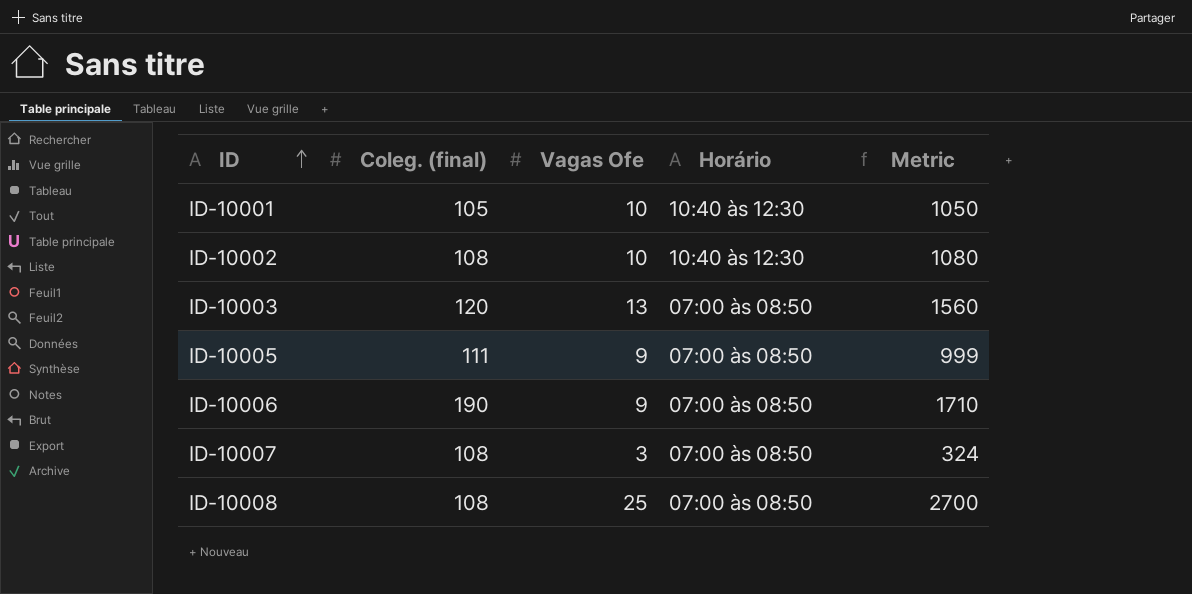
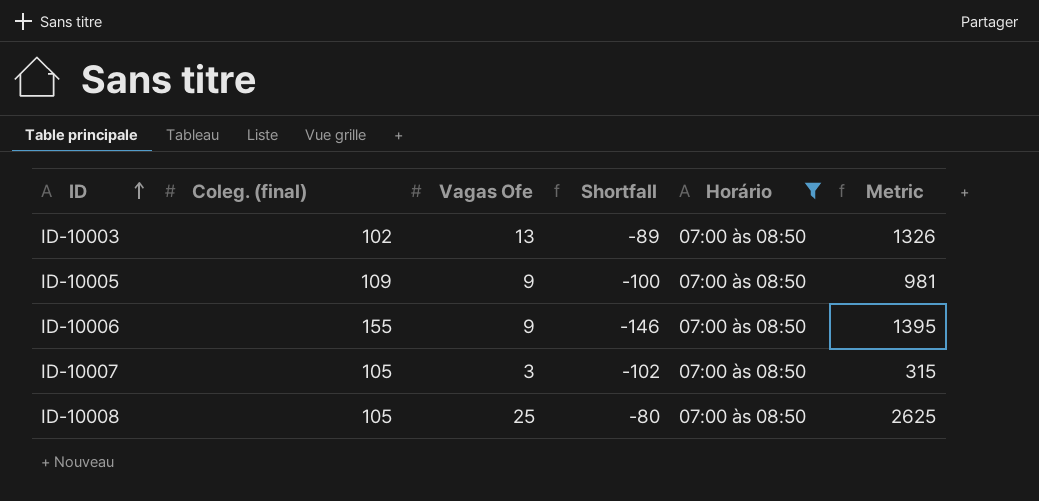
filter: none -> Horário = 07:00 às 08:50
column Shortfall | formula: none -> [Vagas Ofe] - [Coleg. (final)]
ID-10003 | Coleg. (final): 120 -> 102
ID-10003 | Metric: 1560 -> 1326
ID-10005 | Coleg. (final): 111 -> 109
ID-10005 | Metric: 999 -> 981
ID-10006 | Coleg. (final): 190 -> 155
ID-10006 | Metric: 1710 -> 1395
ID-10007 | Coleg. (final): 108 -> 105
ID-10007 | Metric: 324 -> 315
ID-10008 | Coleg. (final): 108 -> 105
ID-10008 | Metric: 2700 -> 2625

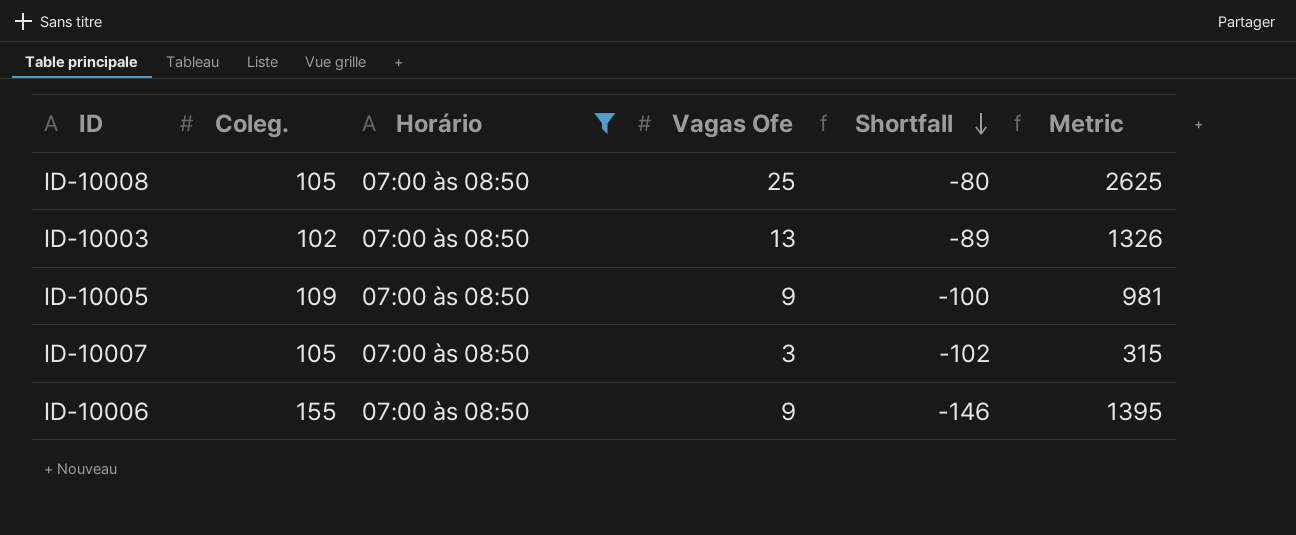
row order: ID ascending -> Shortfall descending
column name: Coleg. (final) -> Coleg.
column Horário | position: 5 -> 3

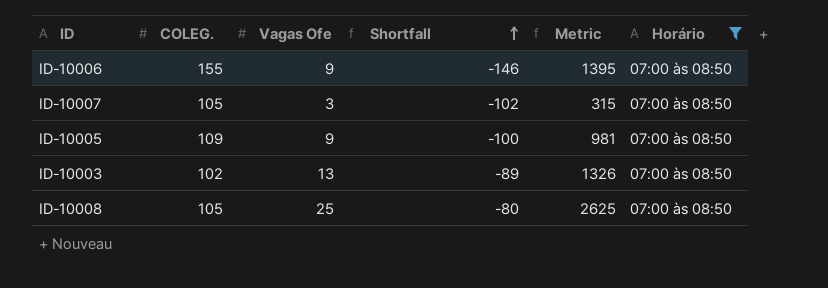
row order: Shortfall descending -> Shortfall ascending
column name: Coleg. -> COLEG.
column Horário | position: 3 -> 6

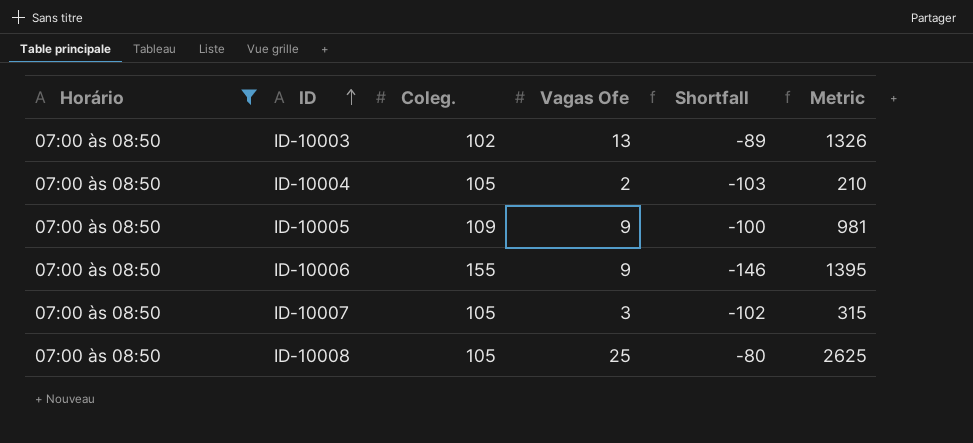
row order: Shortfall ascending -> ID ascending
column Horário | position: 6 -> 1
column name: COLEG. -> Coleg.
row ID-10004: none -> 07:00 às 08:50 | 105 | 2 | -103 | 210

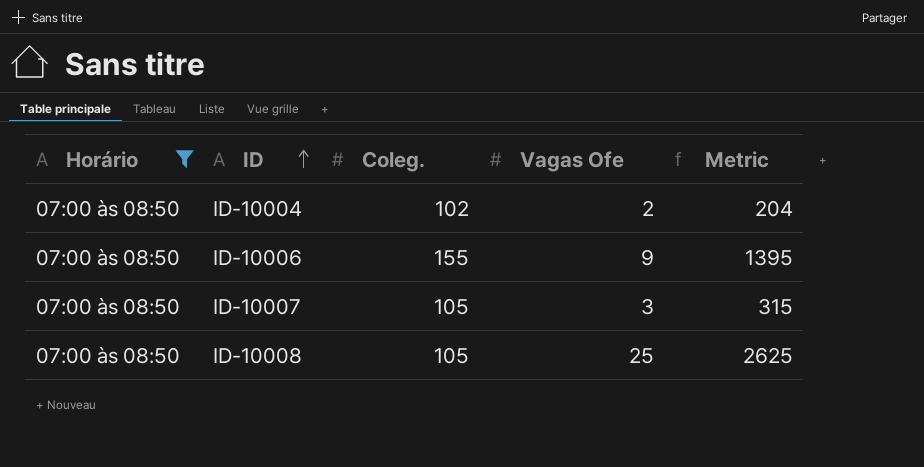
column Shortfall | formula: [Vagas Ofe] - [Coleg.] -> none
row ID-10003: 07:00 às 08:50 | 102 | 13 | -89 | 1326 -> none
row ID-10005: 07:00 às 08:50 | 109 | 9 | -100 | 981 -> none
ID-10004 | Coleg.: 105 -> 102
ID-10004 | Metric: 210 -> 204

